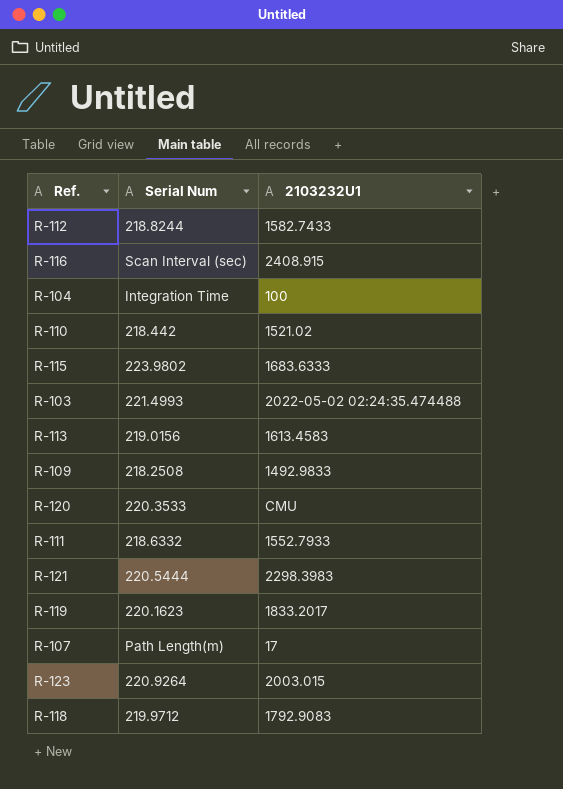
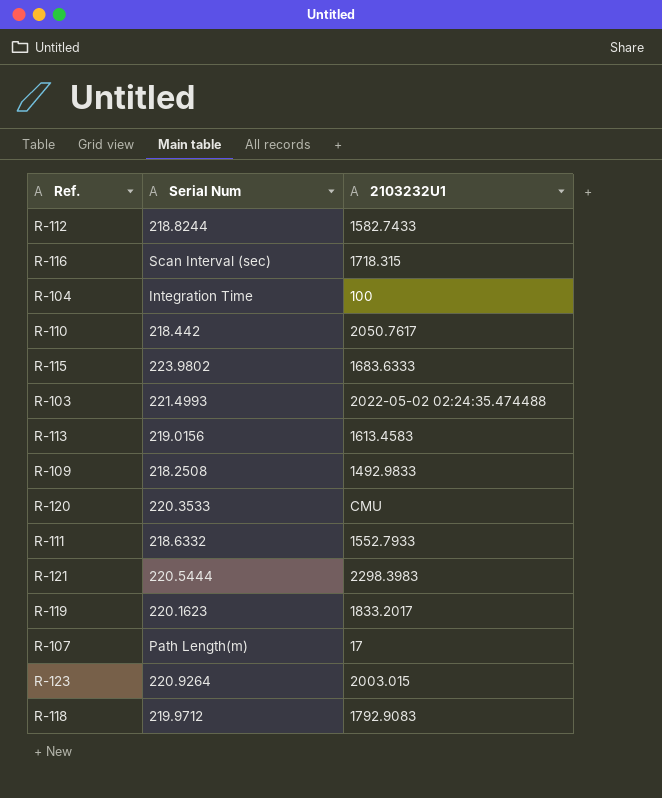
R-116 | 2103232U1: 2408.915 -> 1718.315
R-110 | 2103232U1: 1521.02 -> 2050.7617

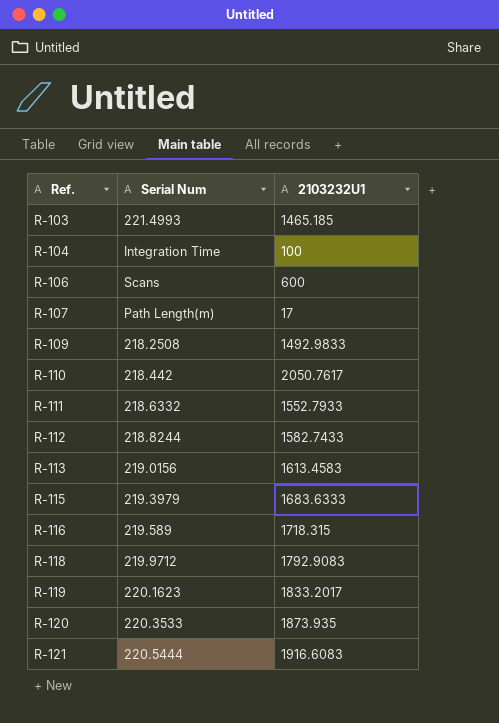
row order: none -> Ref. ascending
row R-123: 220.9264 | 2003.015 -> none
R-103 | 2103232U1: 2022-05-02 02:24:35.474488 -> 1465.185
row R-106: none -> Scans | 600
R-115 | Serial Num: 223.9802 -> 219.3979
R-116 | Serial Num: Scan Interval (sec) -> 219.589
R-120 | 2103232U1: CMU -> 1873.935
R-121 | 2103232U1: 2298.3983 -> 1916.6083

